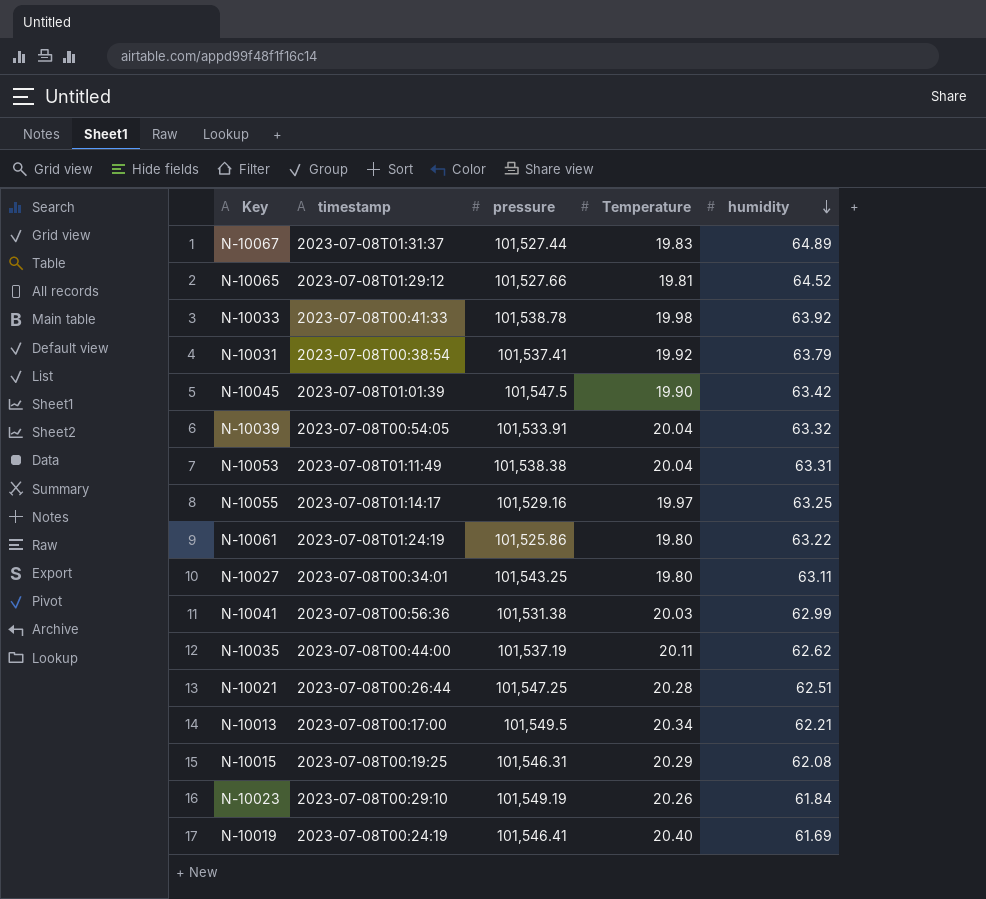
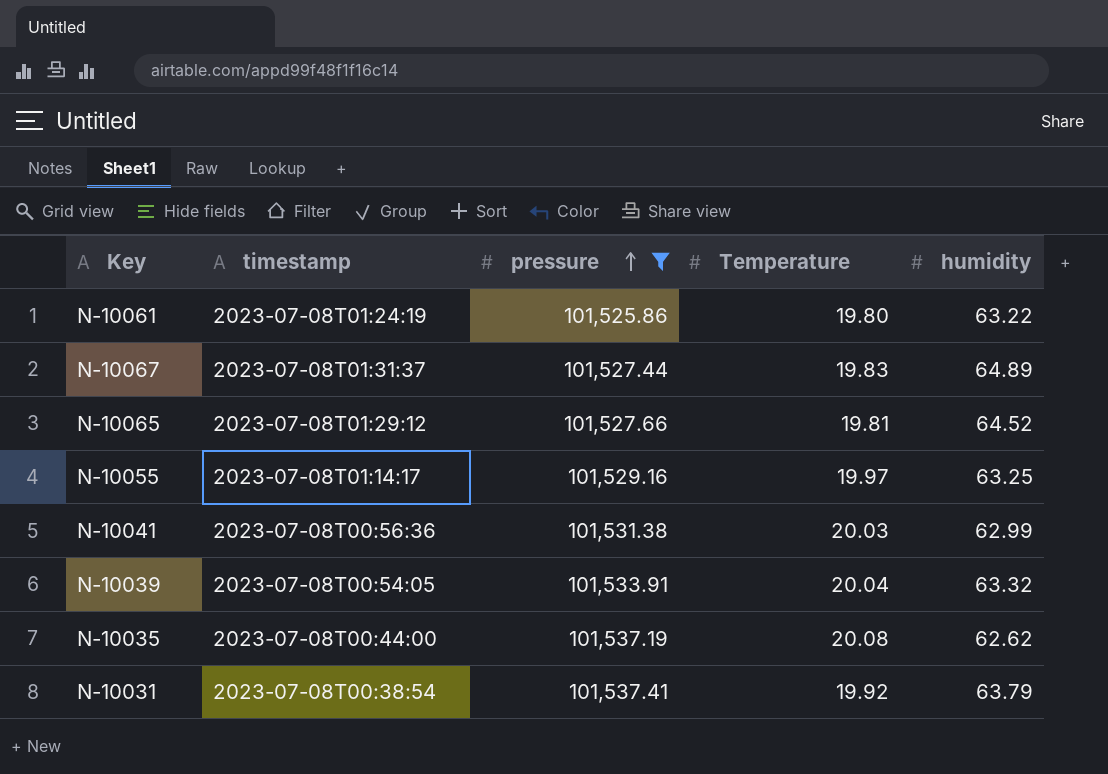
filter: none -> pressure <= 101,537.41
row order: humidity descending -> pressure ascending
N-10035 | Temperature: 20.11 -> 20.08

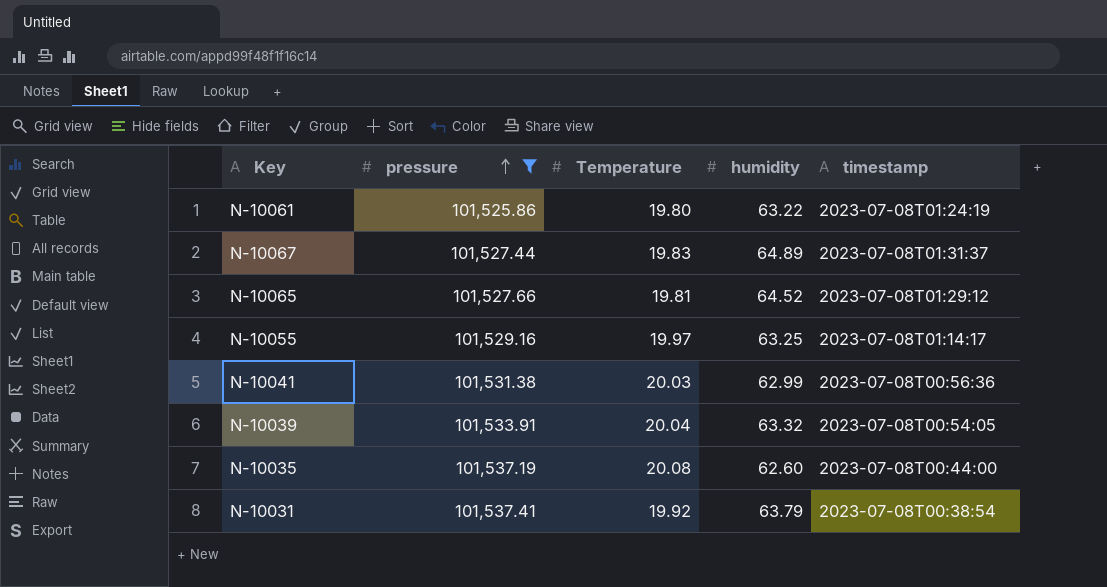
column timestamp | position: 2 -> 5
N-10035 | humidity: 62.62 -> 62.60

